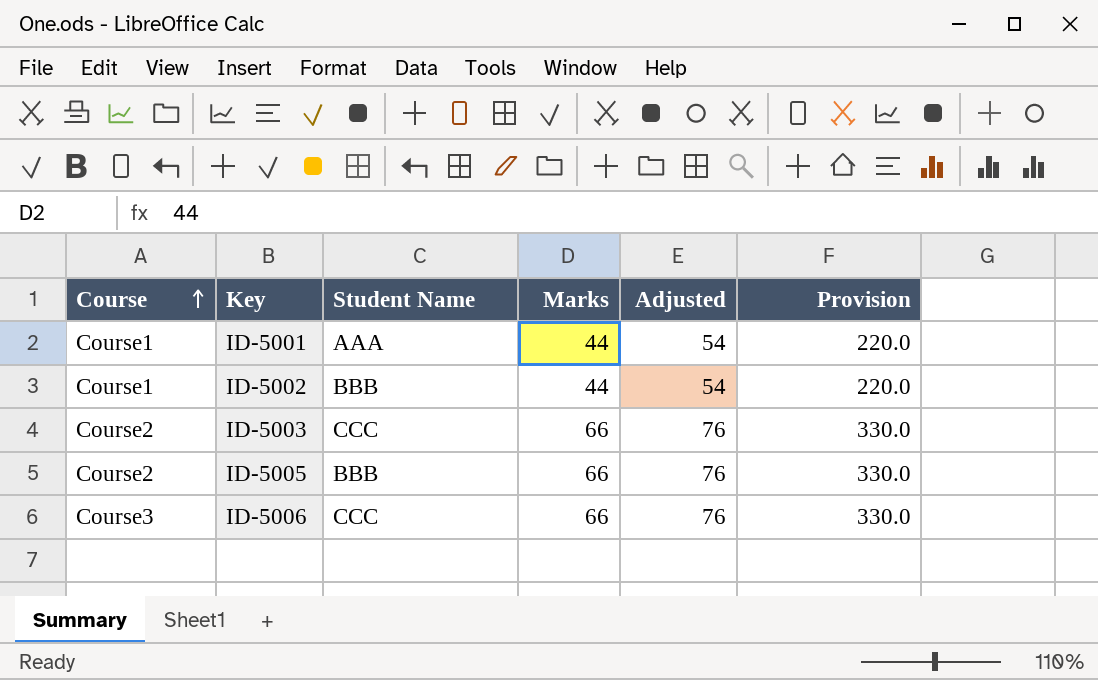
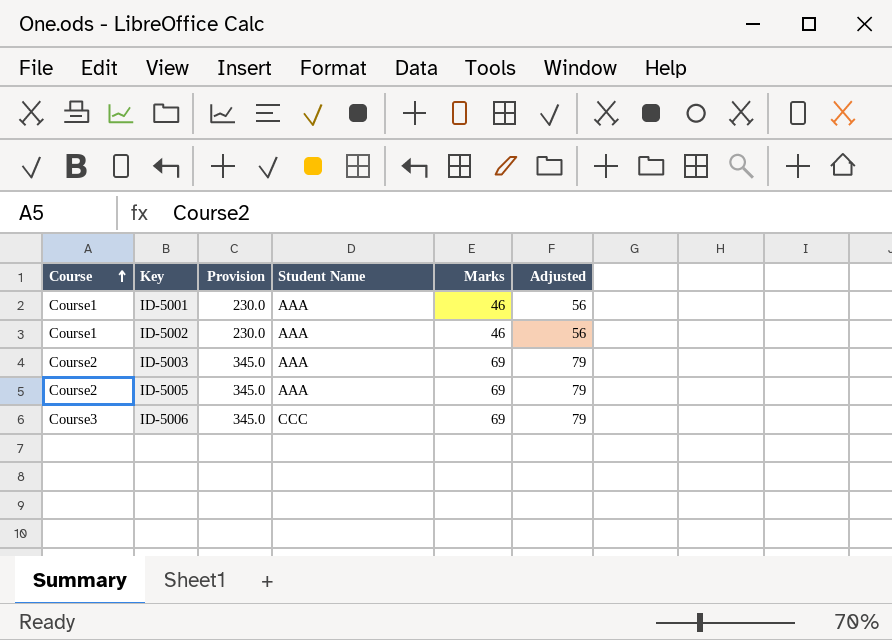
column Provision | position: 6 -> 3
ID-5001 | Provision: 220.0 -> 230.0
ID-5001 | Marks: 44 -> 46
ID-5001 | Adjusted: 54 -> 56
ID-5002 | Provision: 220.0 -> 230.0
ID-5002 | Student Name: BBB -> AAA
ID-5002 | Marks: 44 -> 46
ID-5002 | Adjusted: 54 -> 56
ID-5003 | Provision: 330.0 -> 345.0
ID-5003 | Student Name: CCC -> AAA
ID-5003 | Marks: 66 -> 69
ID-5003 | Adjusted: 76 -> 79
ID-5005 | Provision: 330.0 -> 345.0
ID-5005 | Student Name: BBB -> AAA
ID-5005 | Marks: 66 -> 69
ID-5005 | Adjusted: 76 -> 79
ID-5006 | Provision: 330.0 -> 345.0
ID-5006 | Marks: 66 -> 69
ID-5006 | Adjusted: 76 -> 79

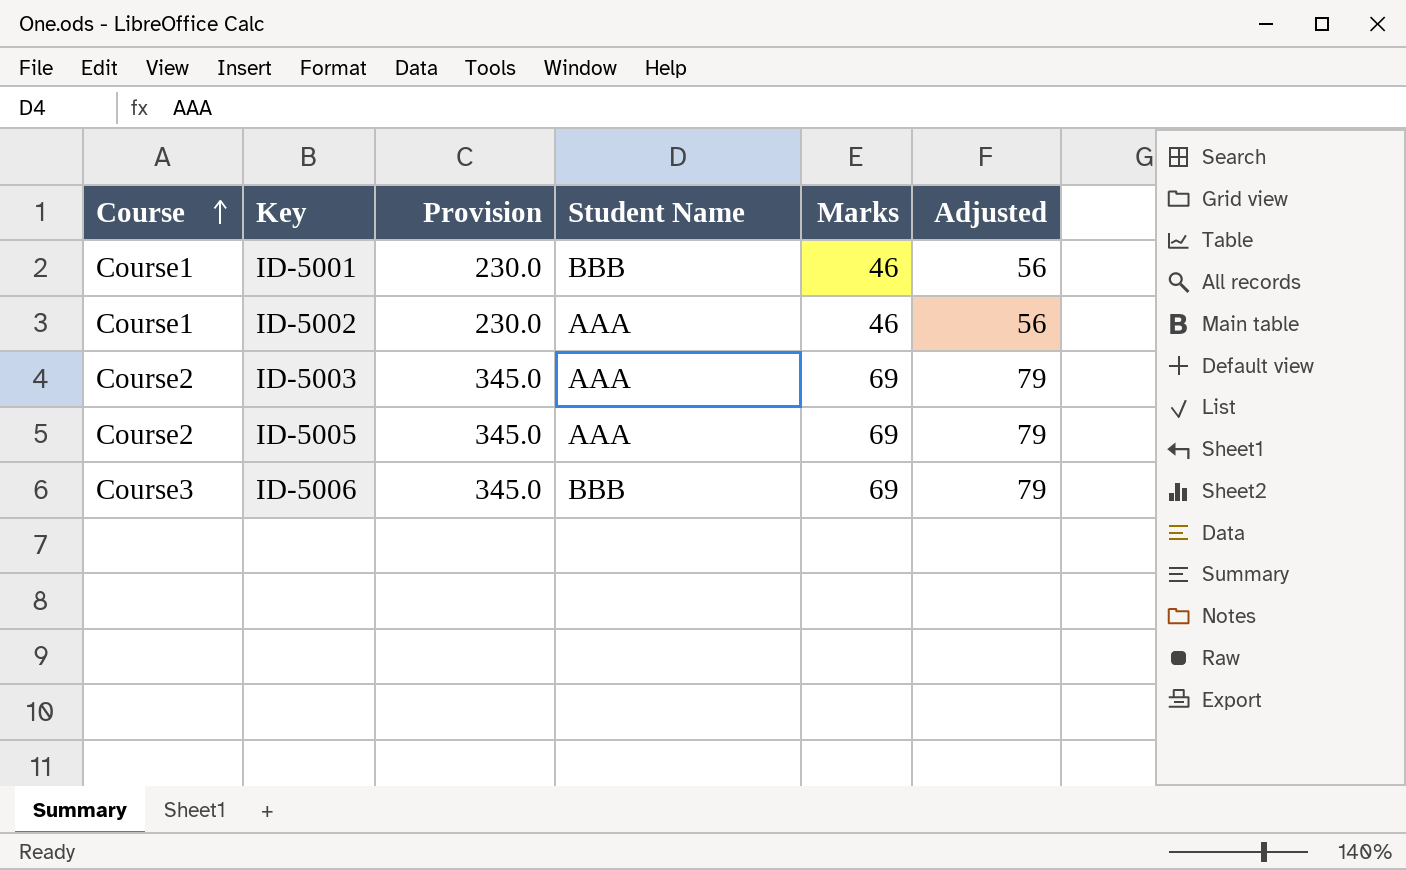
ID-5001 | Student Name: AAA -> BBB
ID-5006 | Student Name: CCC -> BBB

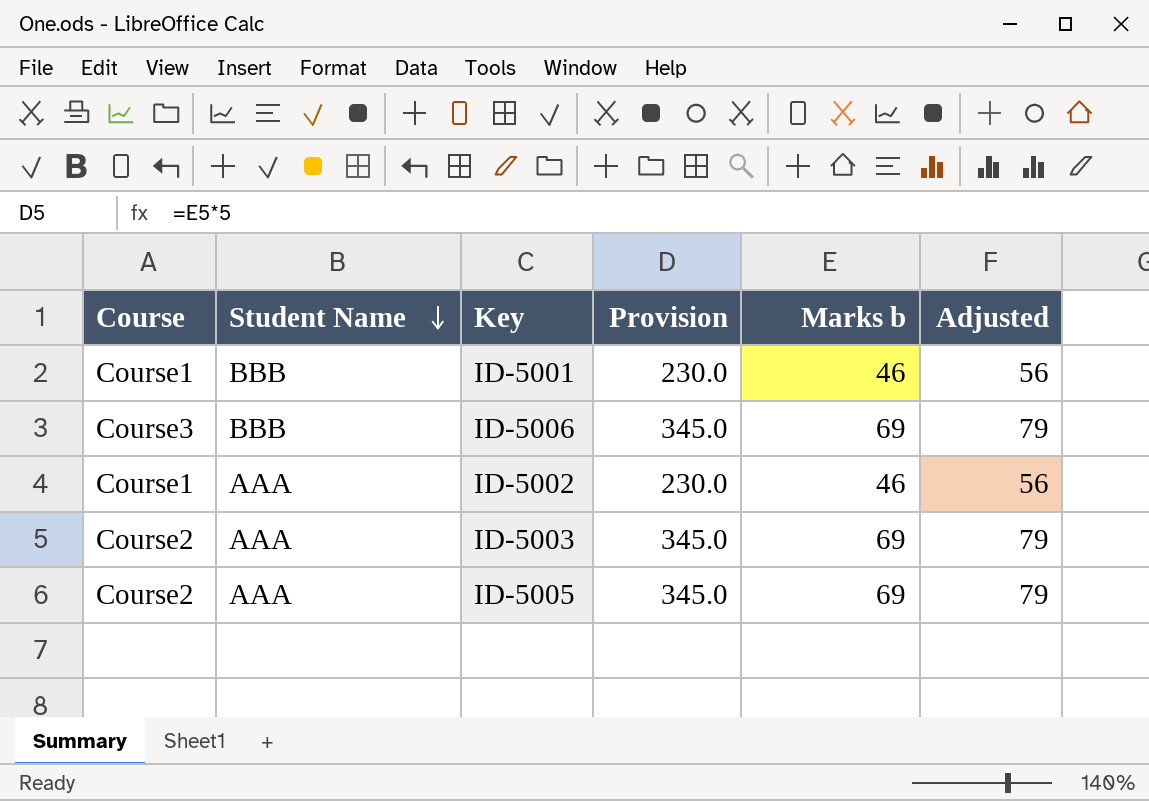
row order: Course ascending -> Student Name descending
column Student Name | position: 4 -> 2
column name: Marks -> Marks b

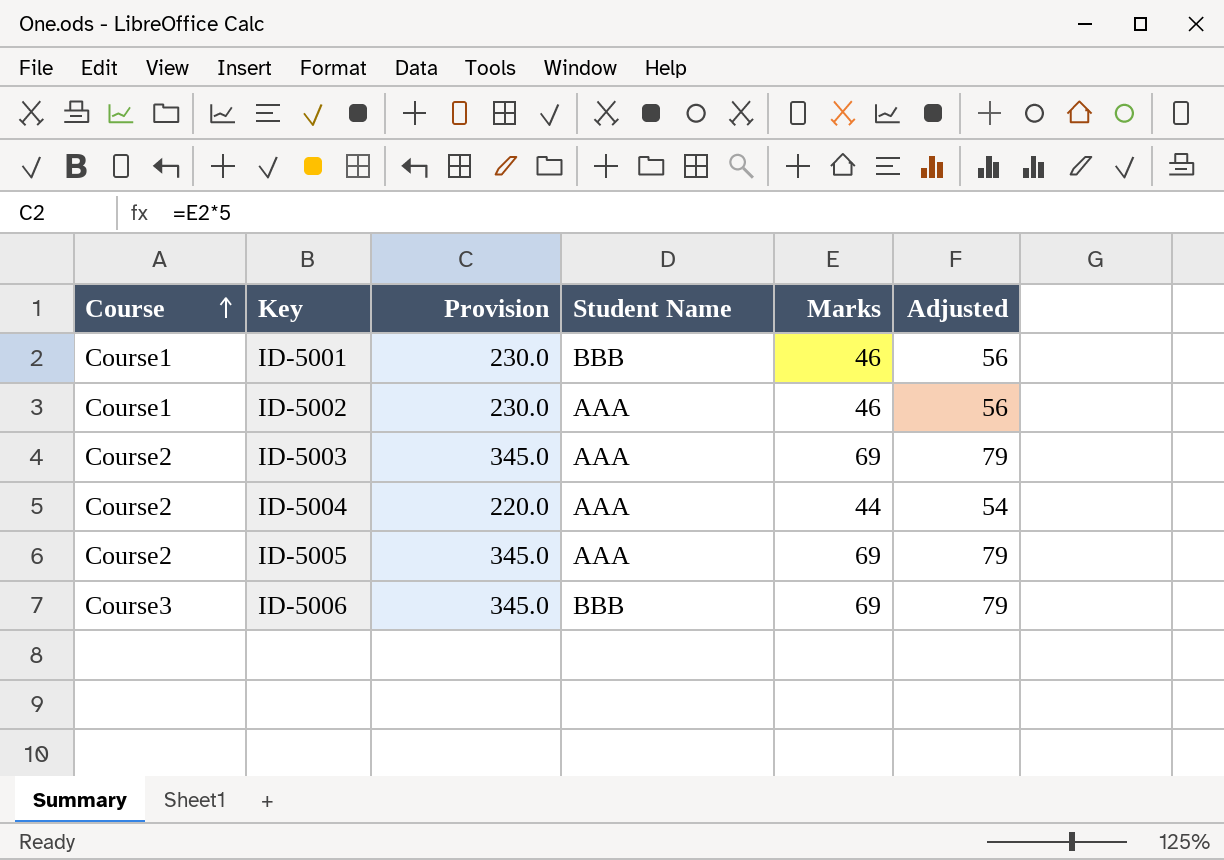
row order: Student Name descending -> Course ascending
column Student Name | position: 2 -> 4
column name: Marks b -> Marks
row ID-5004: none -> Course2 | 220.0 | AAA | 44 | 54

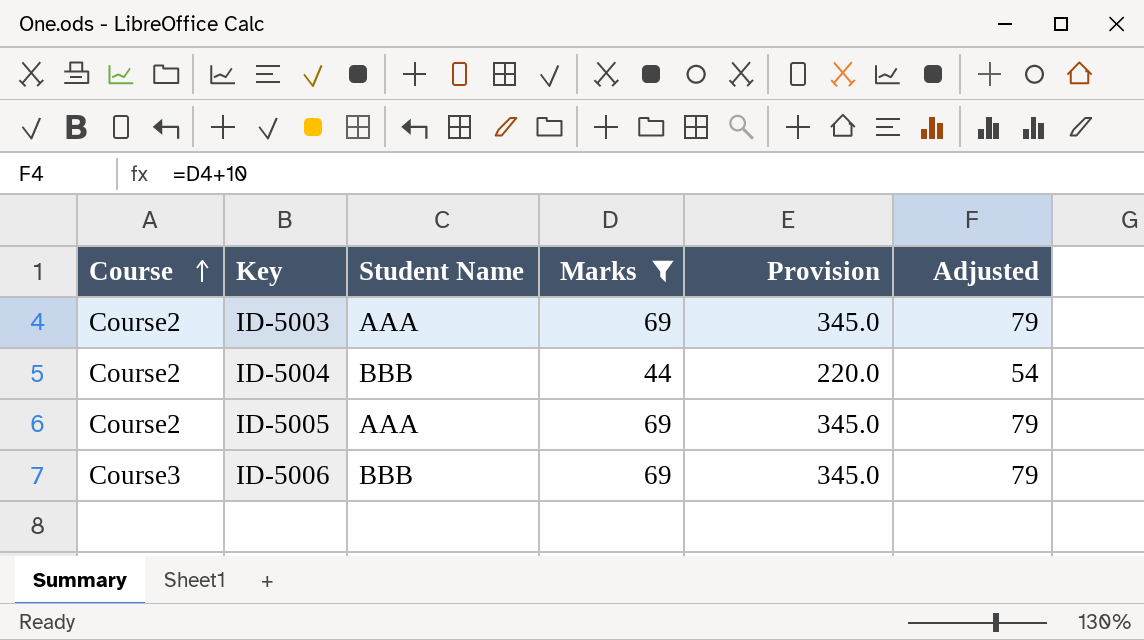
filter: none -> Marks != 46
column Provision | position: 3 -> 5
ID-5004 | Student Name: AAA -> BBB

